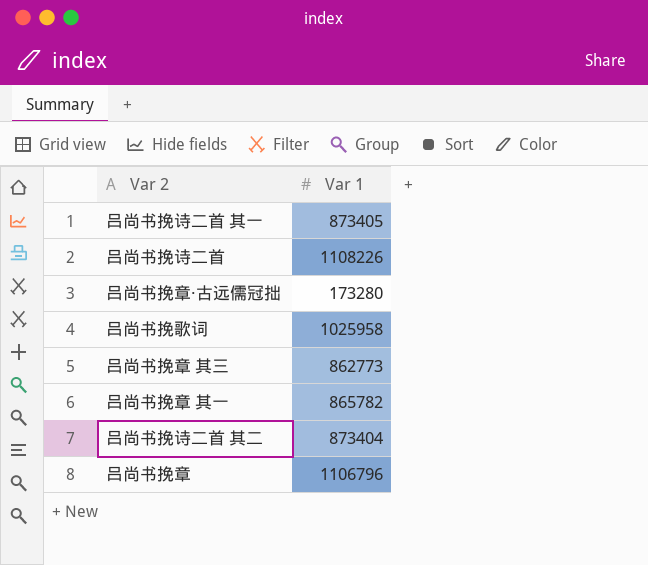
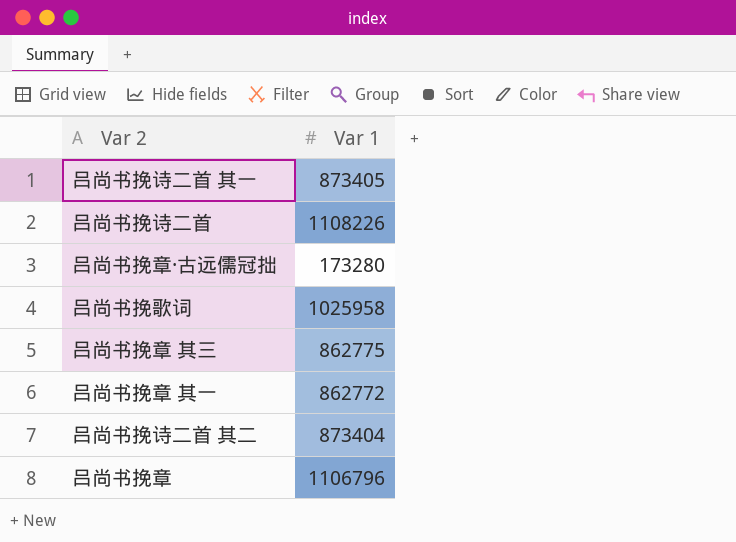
吕尚书挽章 其三 | Var 1: 862773 -> 862775
吕尚书挽章 其一 | Var 1: 865782 -> 862772

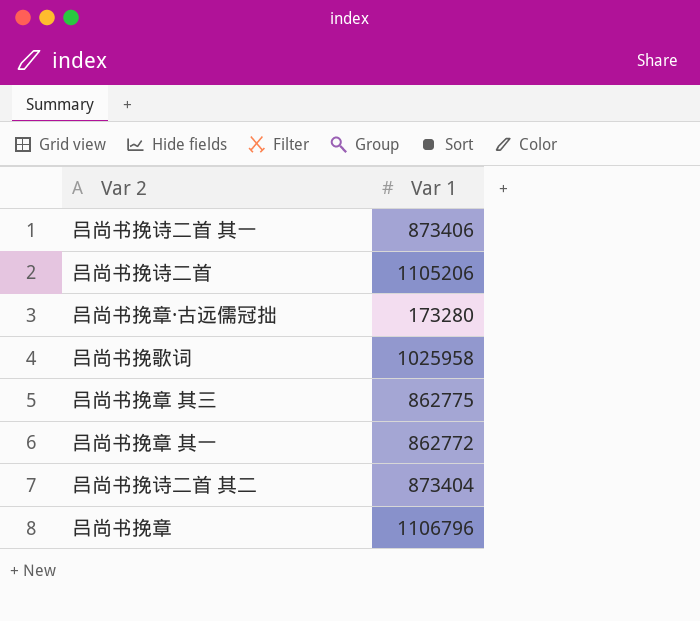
吕尚书挽诗二首 其一 | Var 1: 873405 -> 873406
吕尚书挽诗二首 | Var 1: 1108226 -> 1105206

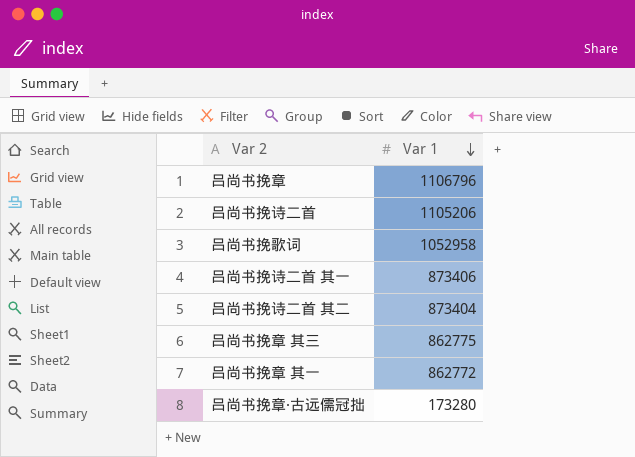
row order: none -> Var 1 descending
吕尚书挽歌词 | Var 1: 1025958 -> 1052958

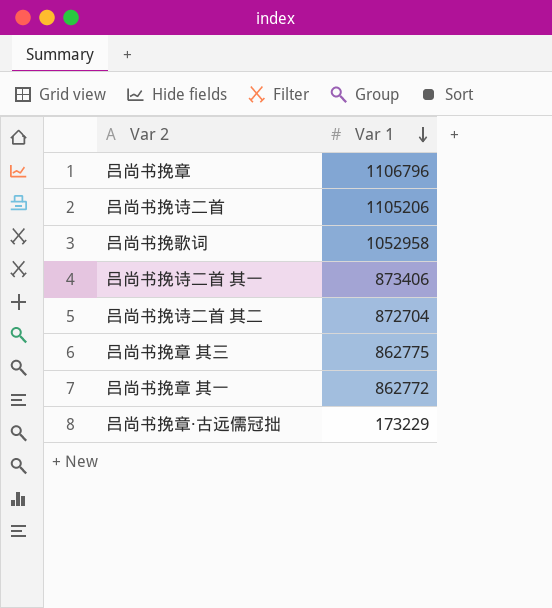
吕尚书挽诗二首 其二 | Var 1: 873404 -> 872704
吕尚书挽章·古远儒冠拙 | Var 1: 173280 -> 173229

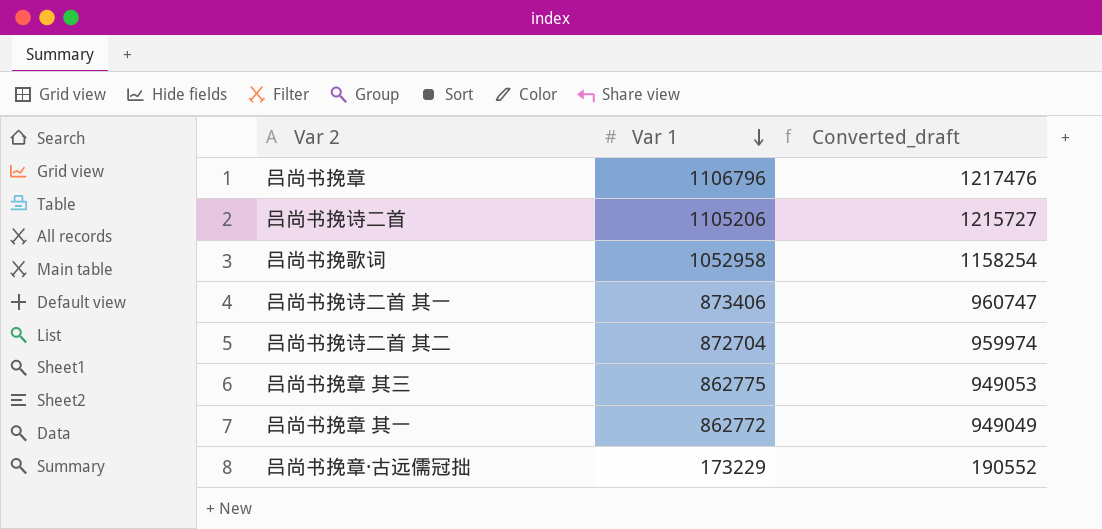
column Converted_draft | formula: none -> [Var 1] * 1.1

